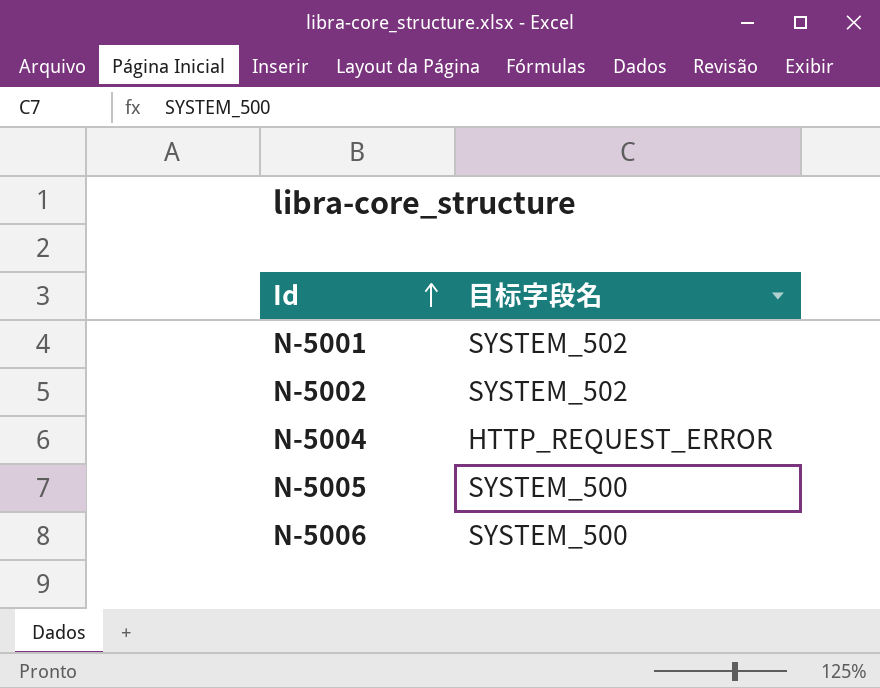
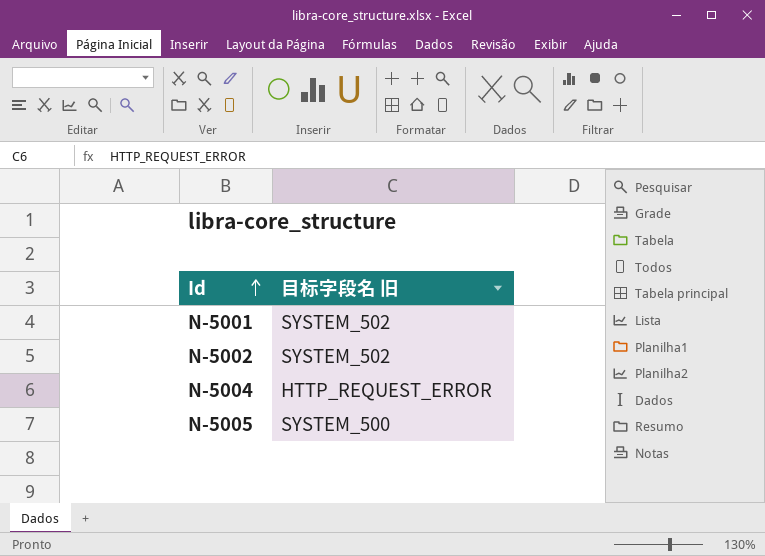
column name: 目标字段名 -> 目标字段名 旧
row N-5006: SYSTEM_500 -> none

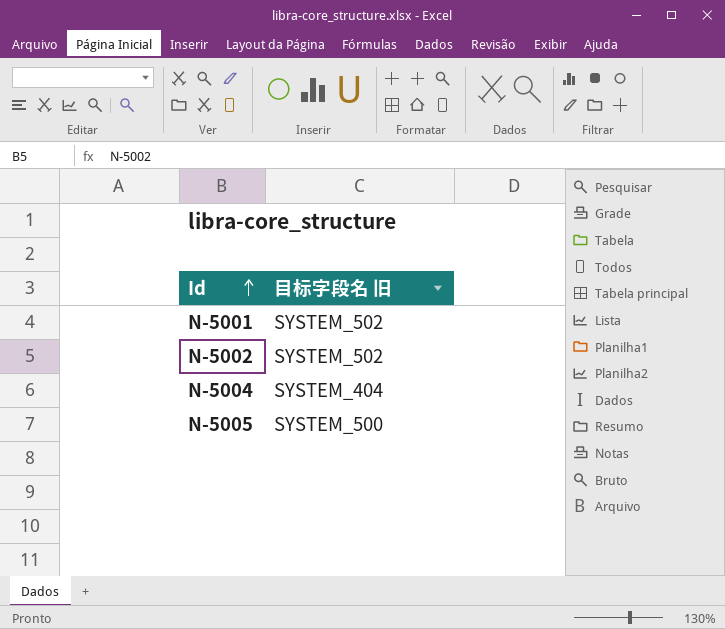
N-5004 | 目标字段名 旧: HTTP_REQUEST_ERROR -> SYSTEM_404

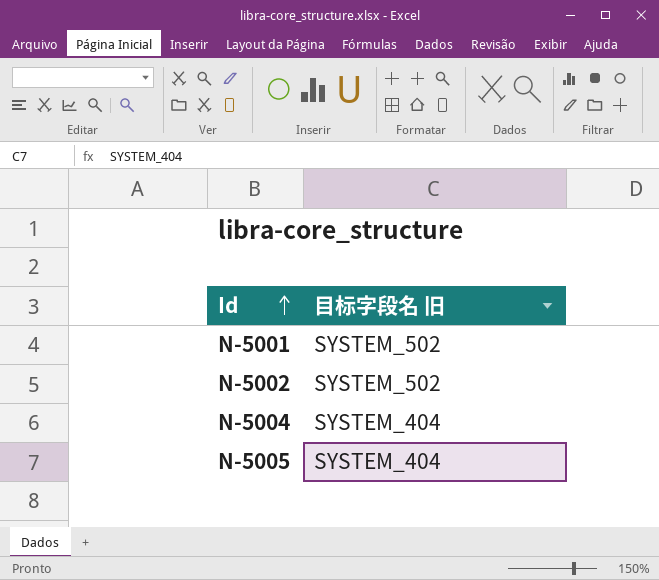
N-5005 | 目标字段名 旧: SYSTEM_500 -> SYSTEM_404

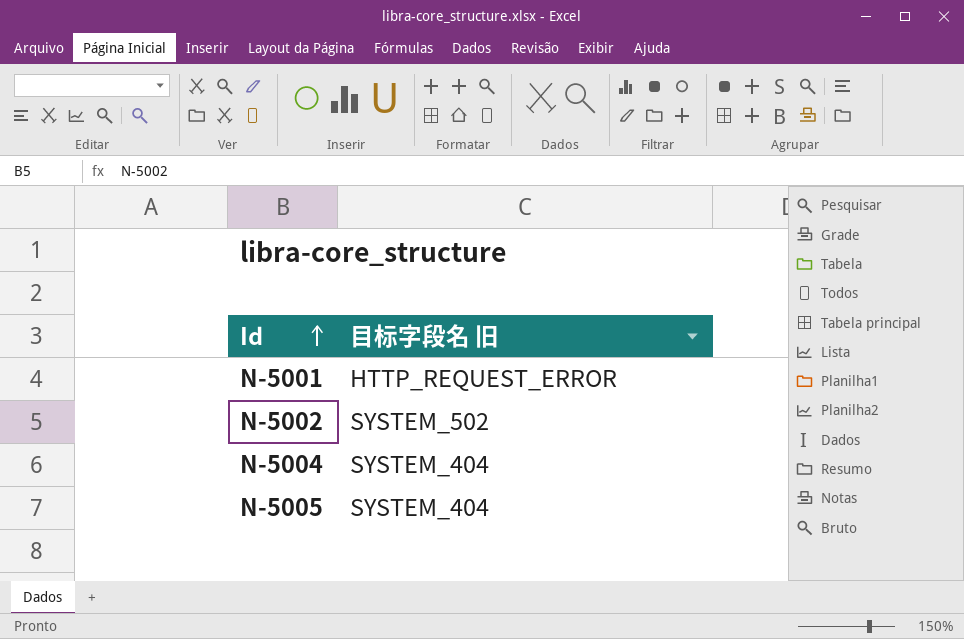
N-5001 | 目标字段名 旧: SYSTEM_502 -> HTTP_REQUEST_ERROR

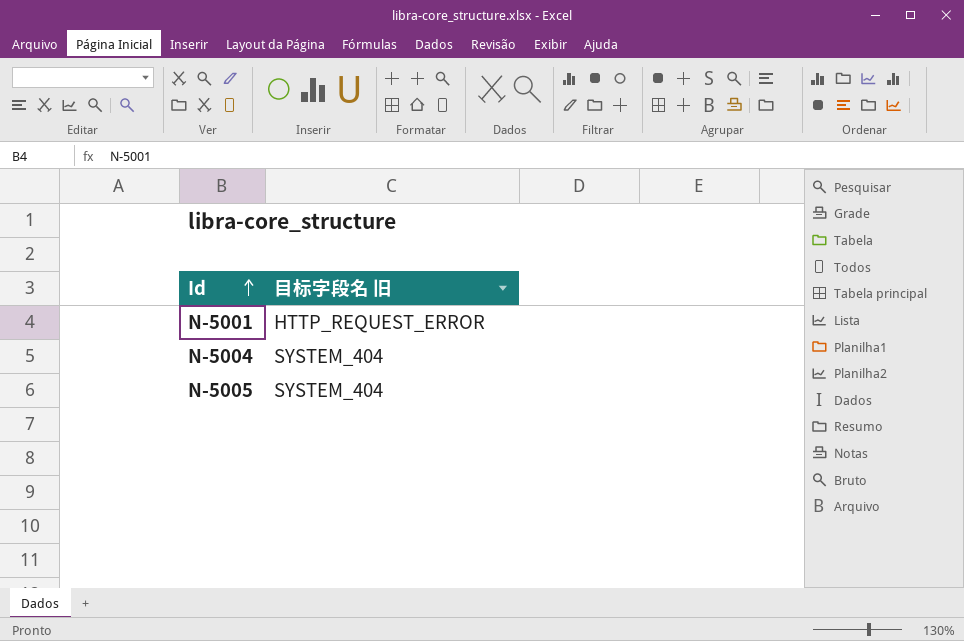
row N-5002: SYSTEM_502 -> none

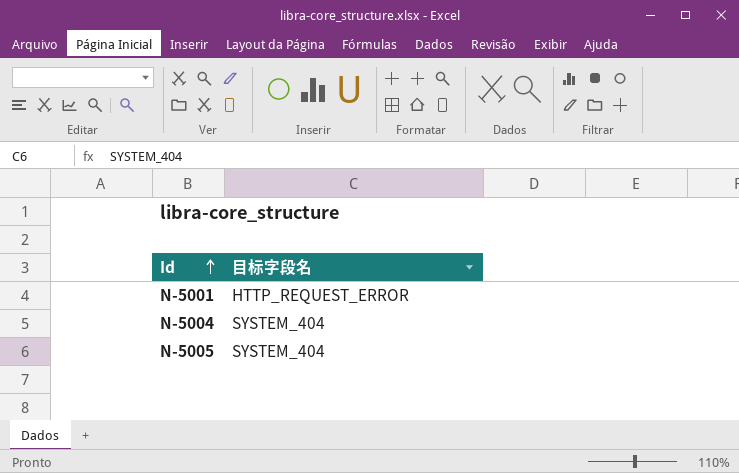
column name: 目标字段名 旧 -> 目标字段名

